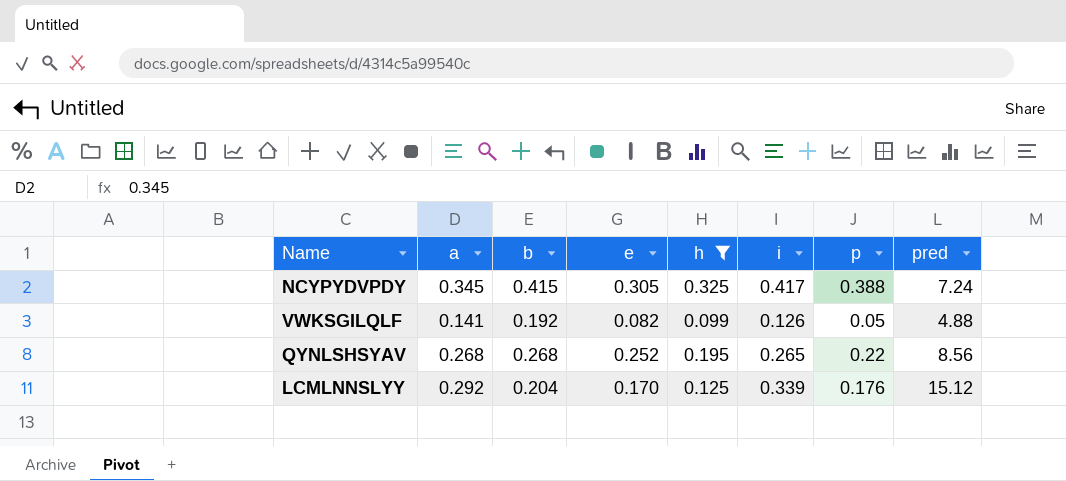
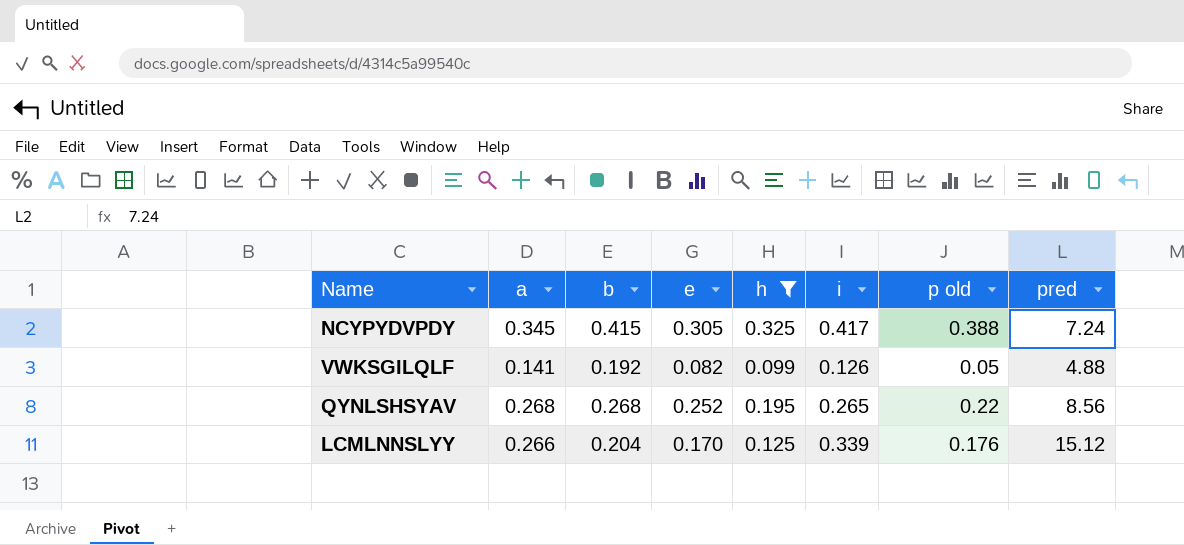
column name: p -> p old
LCMLNNSLYY | a: 0.292 -> 0.266

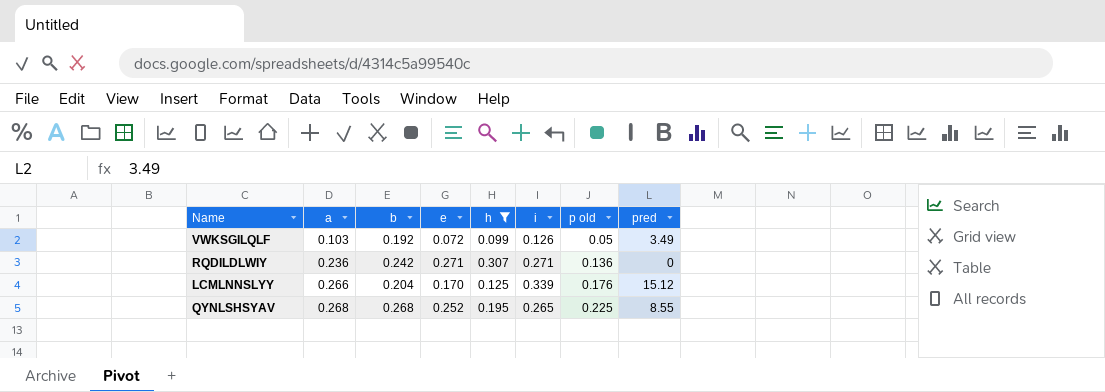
row order: none -> a ascending
row NCYPYDVPDY: 0.345 | 0.415 | 0.305 | 0.325 | 0.417 | 0.388 | 7.24 -> none
VWKSGILQLF | a: 0.141 -> 0.103
VWKSGILQLF | e: 0.082 -> 0.072
VWKSGILQLF | pred: 4.88 -> 3.49
row RQDILDLWIY: none -> 0.236 | 0.242 | 0.271 | 0.307 | 0.271 | 0.136 | 0
QYNLSHSYAV | p old: 0.22 -> 0.225
QYNLSHSYAV | pred: 8.56 -> 8.55

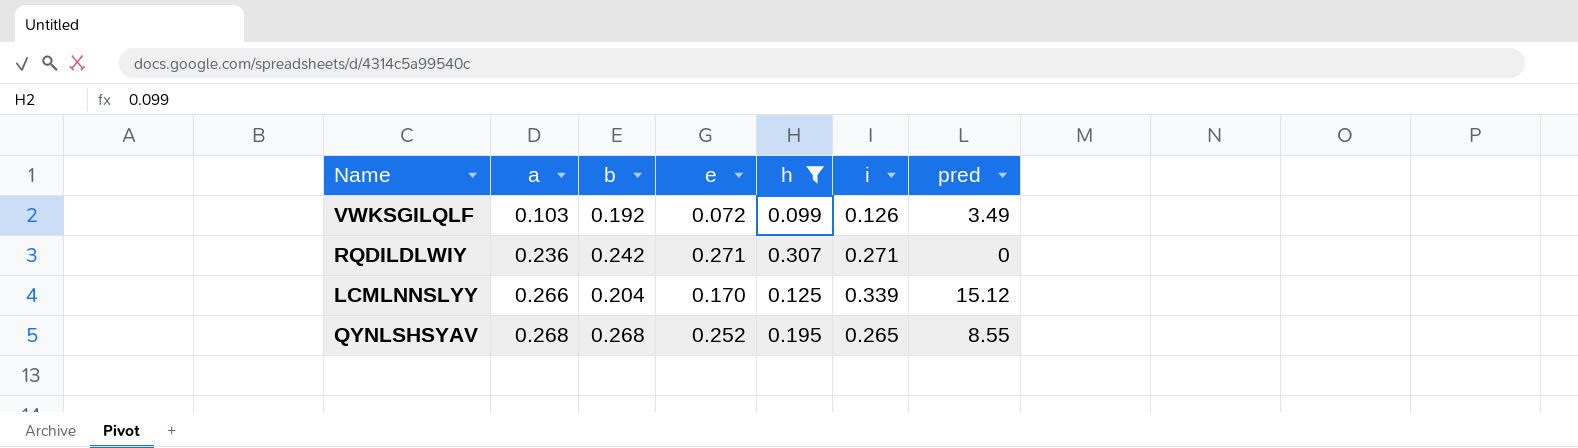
column p old | position: 7 -> none

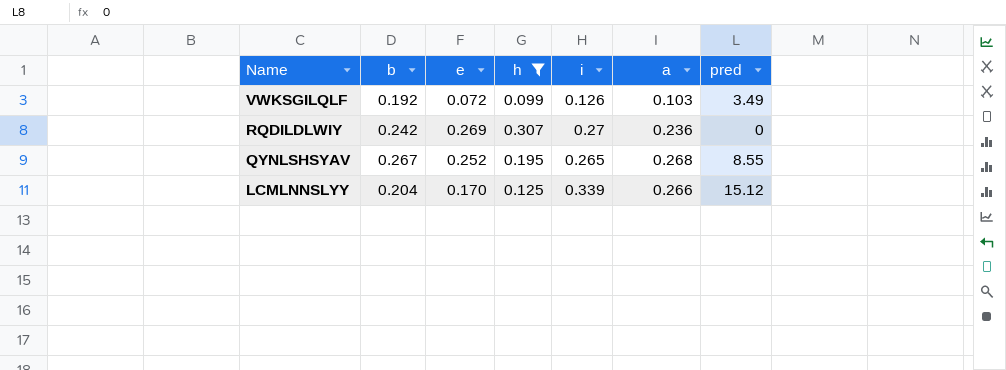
row order: a ascending -> Name descending
column a | position: 2 -> 6
RQDILDLWIY | e: 0.271 -> 0.269
RQDILDLWIY | i: 0.271 -> 0.27
QYNLSHSYAV | b: 0.268 -> 0.267

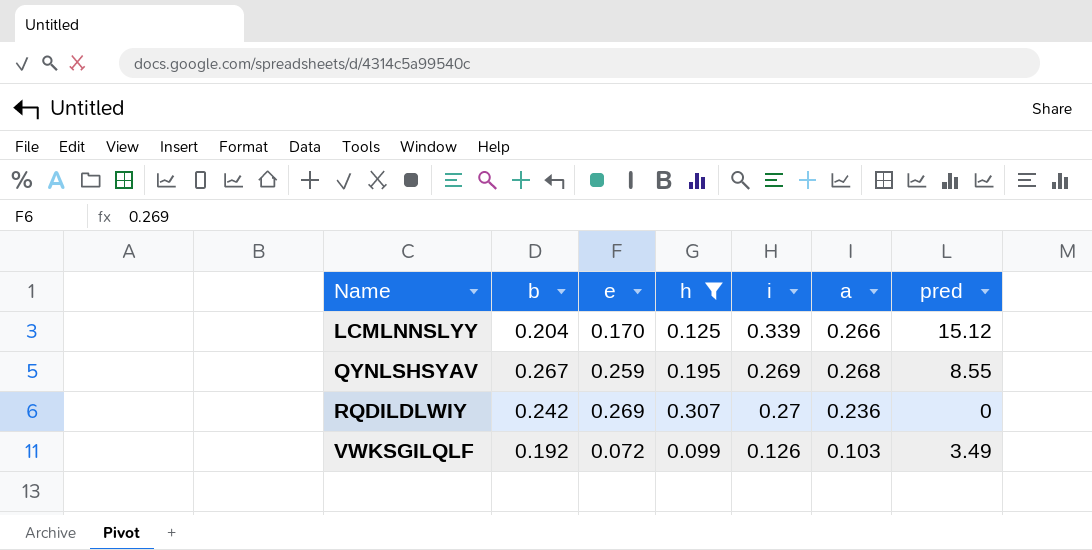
row order: Name descending -> Name ascending
QYNLSHSYAV | e: 0.252 -> 0.259
QYNLSHSYAV | i: 0.265 -> 0.269

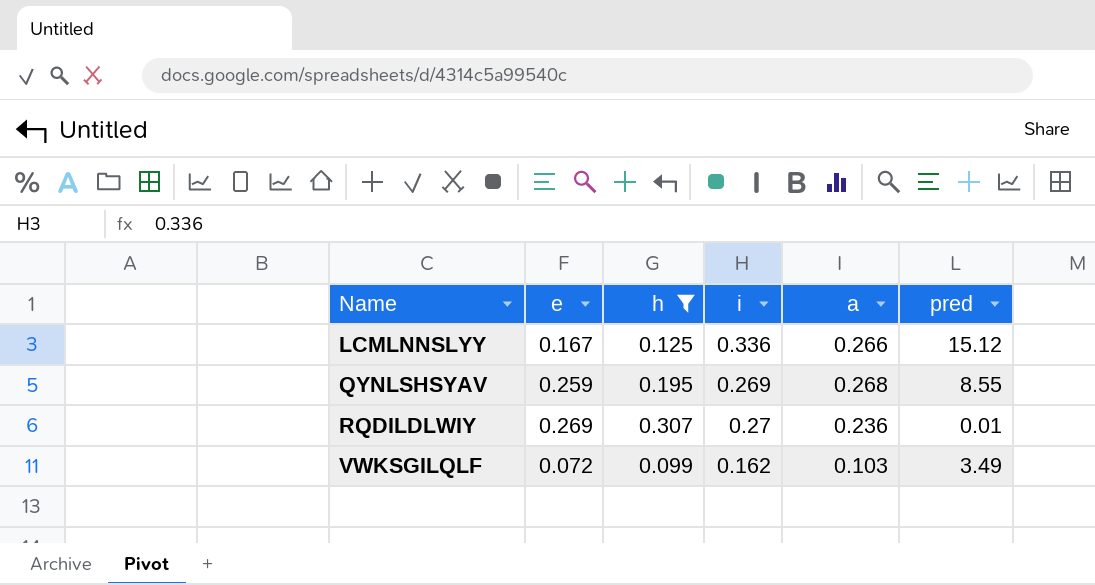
column b | position: 2 -> none
LCMLNNSLYY | e: 0.170 -> 0.167
LCMLNNSLYY | i: 0.339 -> 0.336
RQDILDLWIY | pred: 0 -> 0.01
VWKSGILQLF | i: 0.126 -> 0.162

